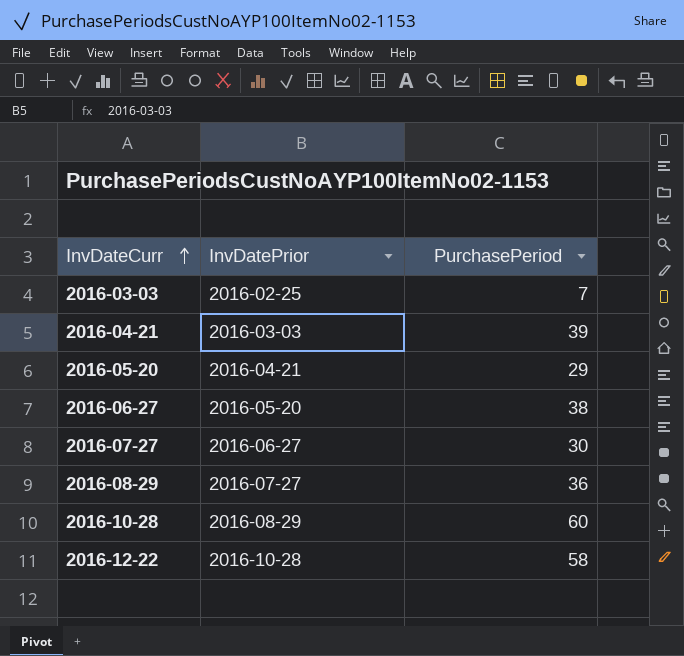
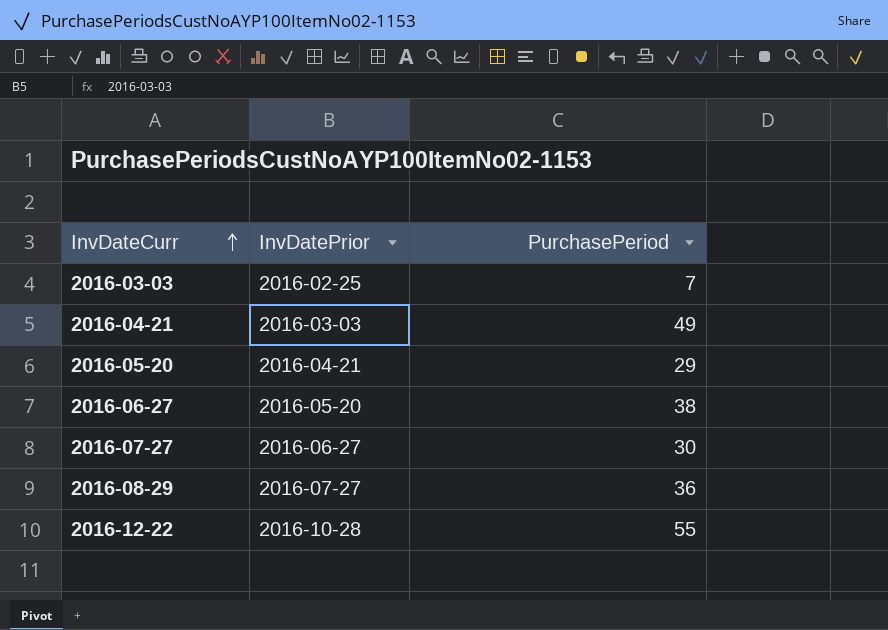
row 2016-10-28: 2016-08-29 | 60 -> none
2016-04-21 | PurchasePeriod: 39 -> 49
2016-12-22 | PurchasePeriod: 58 -> 55

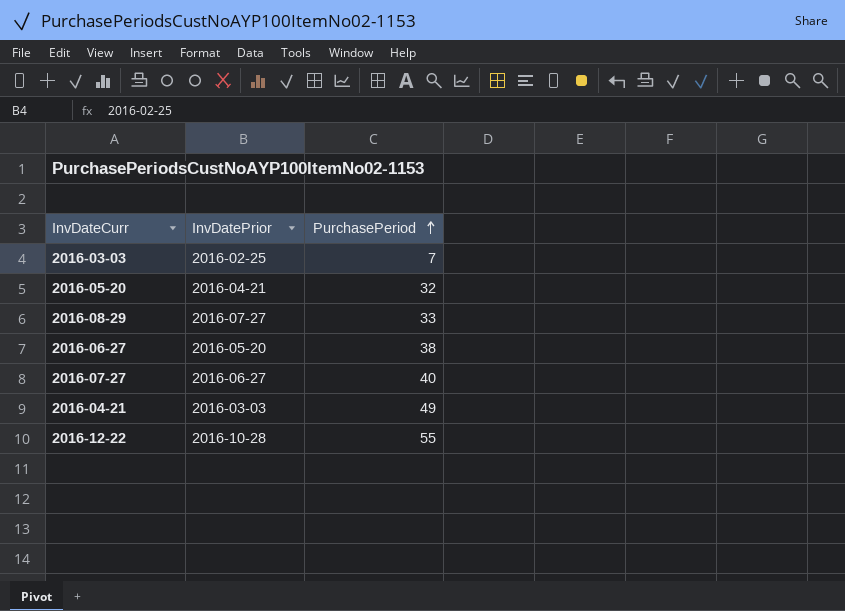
row order: InvDateCurr ascending -> PurchasePeriod ascending
2016-05-20 | PurchasePeriod: 29 -> 32
2016-08-29 | PurchasePeriod: 36 -> 33
2016-07-27 | PurchasePeriod: 30 -> 40

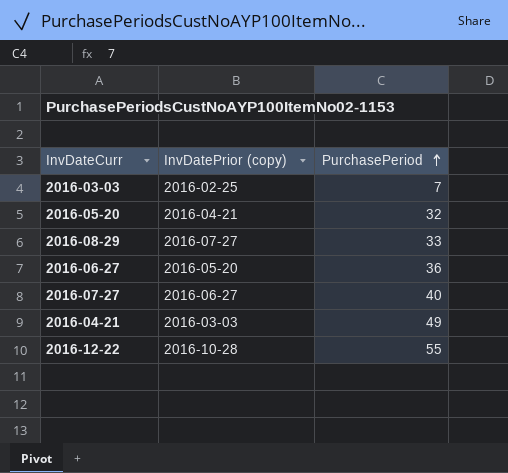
column name: InvDatePrior -> InvDatePrior (copy)
2016-06-27 | PurchasePeriod: 38 -> 36

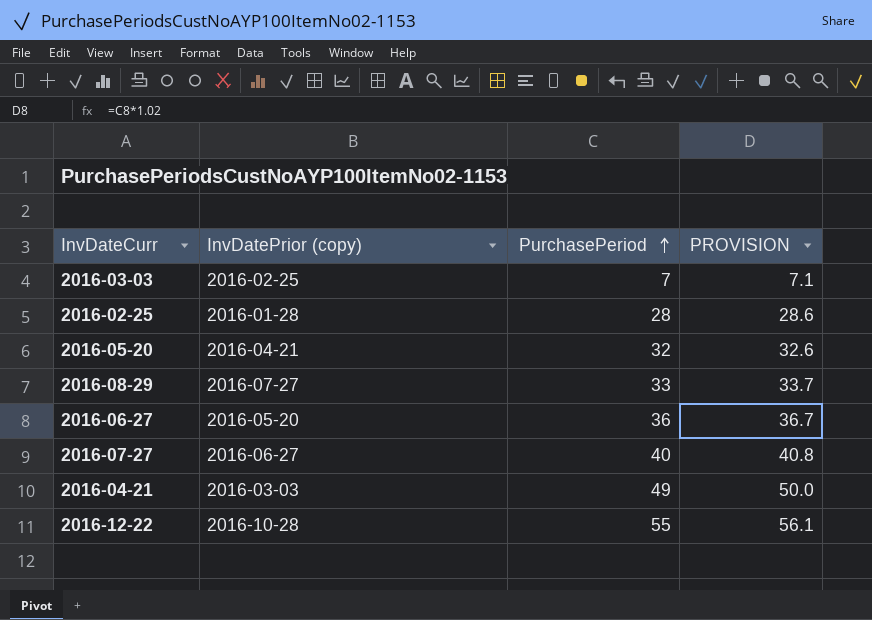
column PROVISION | formula: none -> [PurchasePeriod] * 1.02
row 2016-02-25: none -> 2016-01-28 | 28 | 28.6

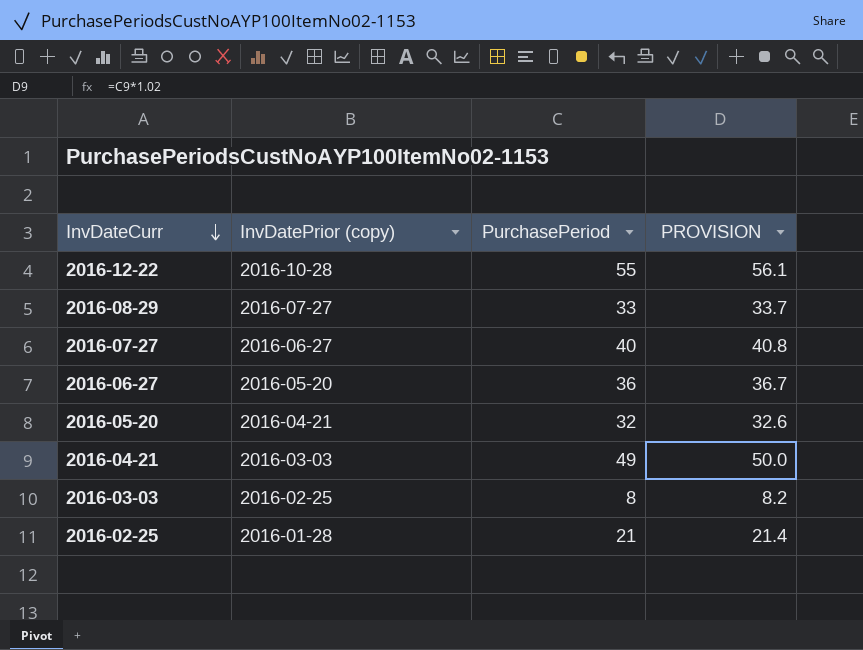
row order: PurchasePeriod ascending -> InvDateCurr descending
2016-03-03 | PurchasePeriod: 7 -> 8
2016-03-03 | PROVISION: 7.1 -> 8.2
2016-02-25 | PurchasePeriod: 28 -> 21
2016-02-25 | PROVISION: 28.6 -> 21.4

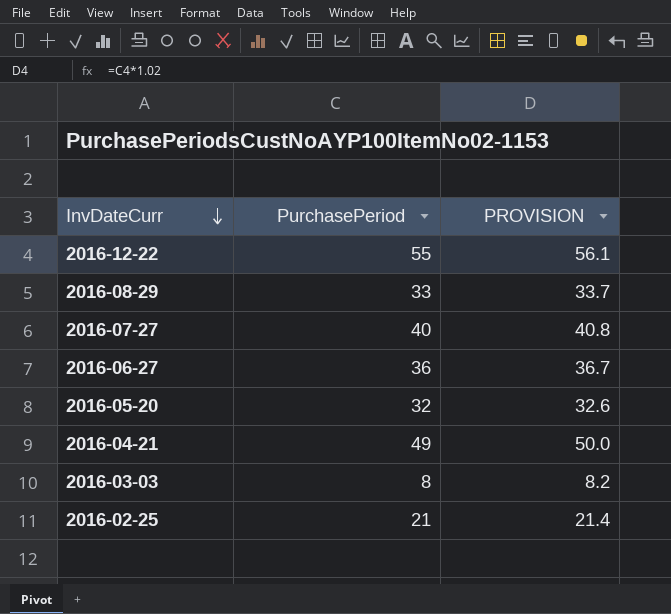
column InvDatePrior (copy) | position: 2 -> none

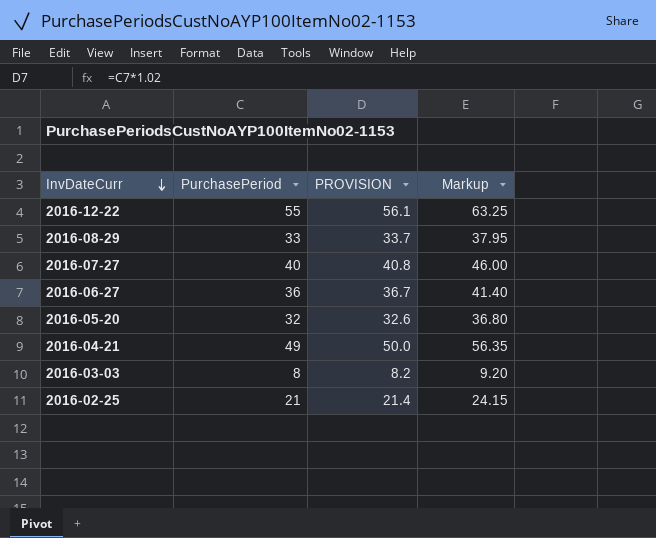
column Markup | formula: none -> [PurchasePeriod] * 1.15

